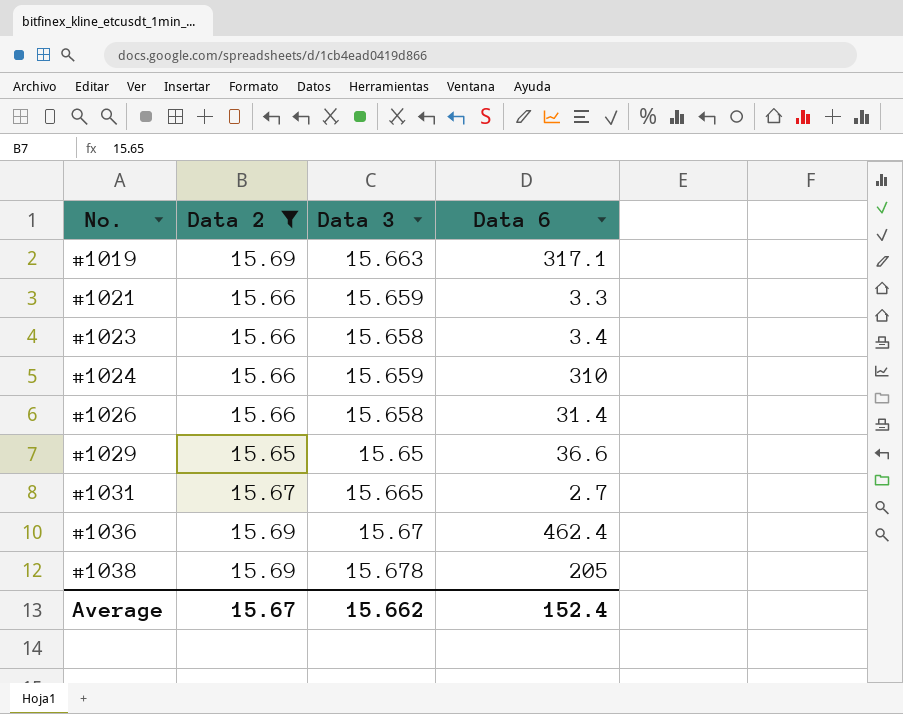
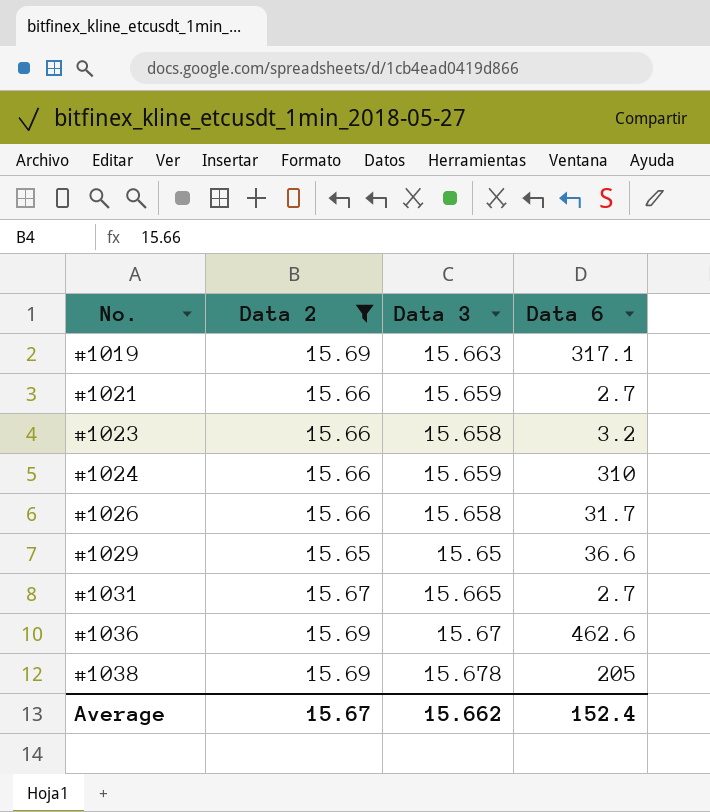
#1021 | Data 6: 3.3 -> 2.7
#1023 | Data 6: 3.4 -> 3.2
#1026 | Data 6: 31.4 -> 31.7
#1036 | Data 6: 462.4 -> 462.6

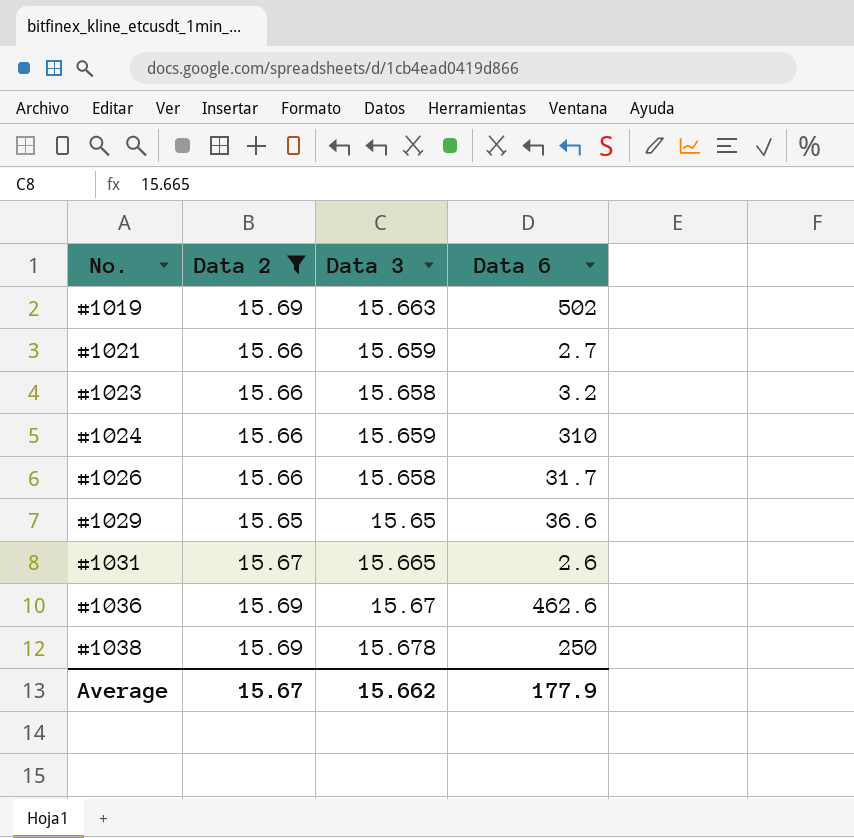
#1019 | Data 6: 317.1 -> 502
#1031 | Data 6: 2.7 -> 2.6
#1038 | Data 6: 205 -> 250
Average | Data 6: 152.4 -> 177.9

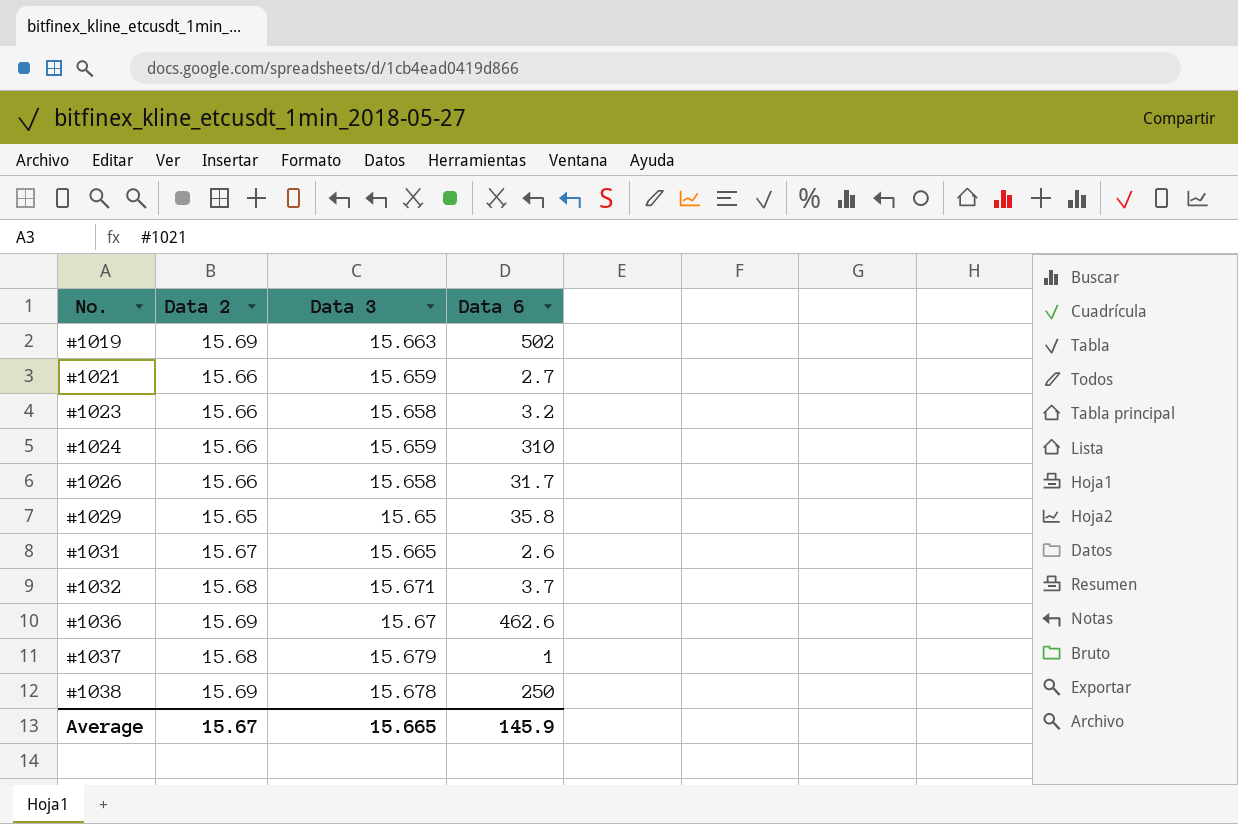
filter: Data 2 != 15.68 -> none
#1029 | Data 6: 36.6 -> 35.8
Average | Data 3: 15.662 -> 15.665
Average | Data 6: 177.9 -> 145.9

